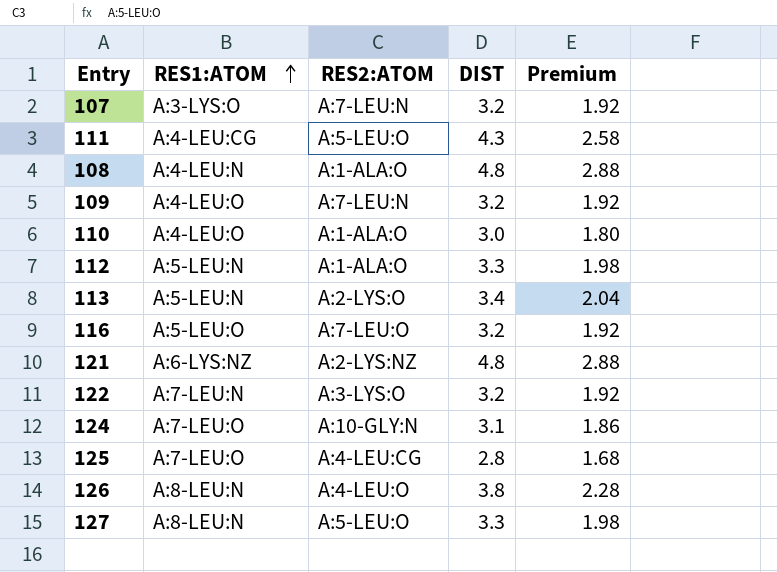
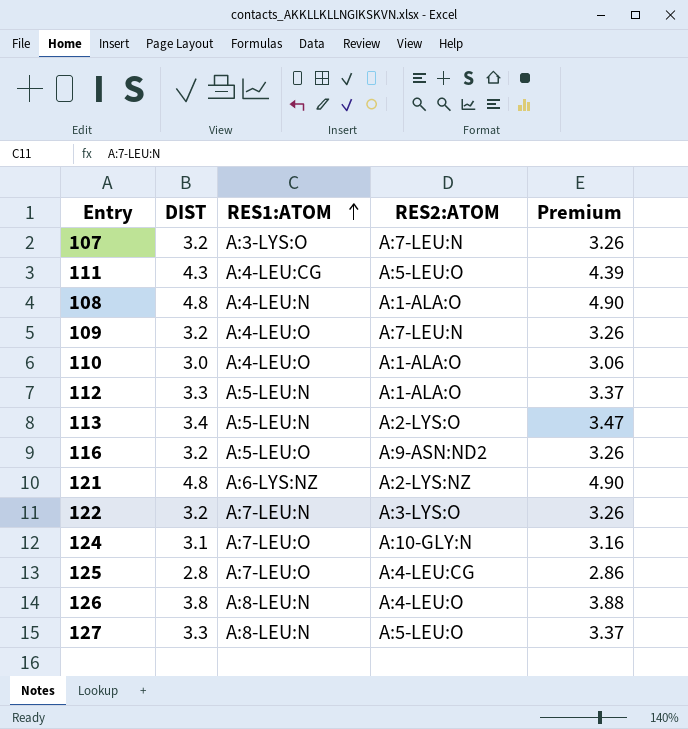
column DIST | position: 4 -> 2
column Premium | formula: [DIST] * 0.6 -> [DIST] * 1.02
116 | RES2:ATOM: A:7-LEU:O -> A:9-ASN:ND2

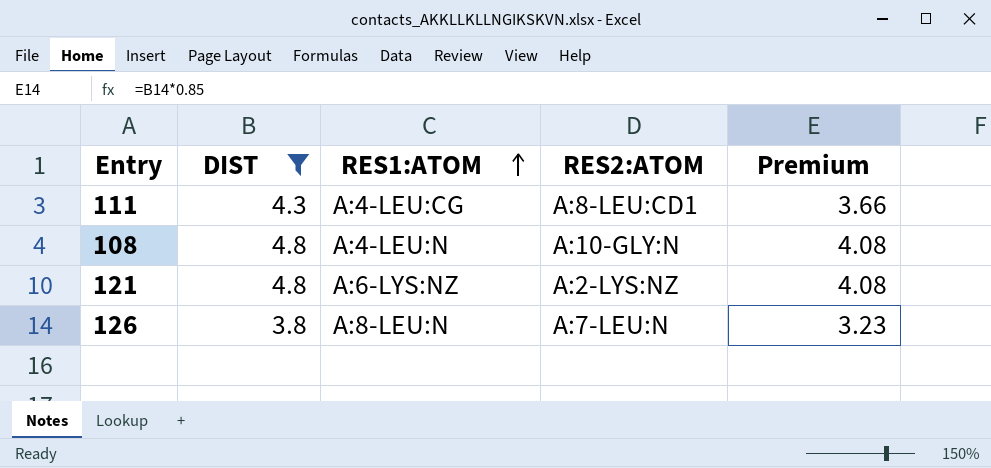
filter: none -> DIST >= 3.8
column Premium | formula: [DIST] * 1.02 -> [DIST] * 0.85
111 | RES2:ATOM: A:5-LEU:O -> A:8-LEU:CD1
108 | RES2:ATOM: A:1-ALA:O -> A:10-GLY:N
126 | RES2:ATOM: A:4-LEU:O -> A:7-LEU:N

